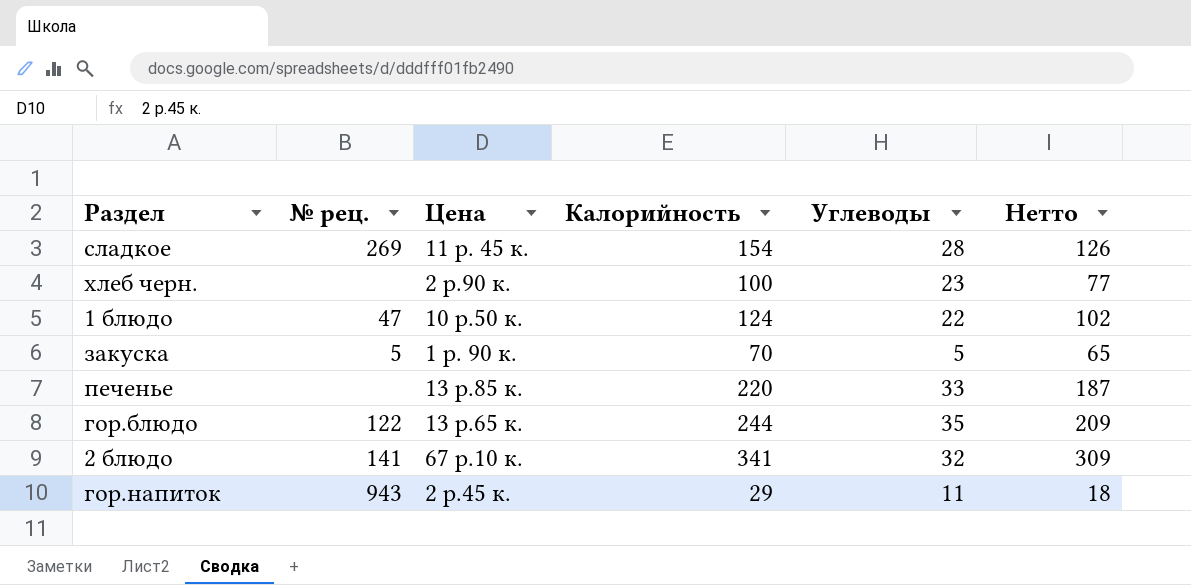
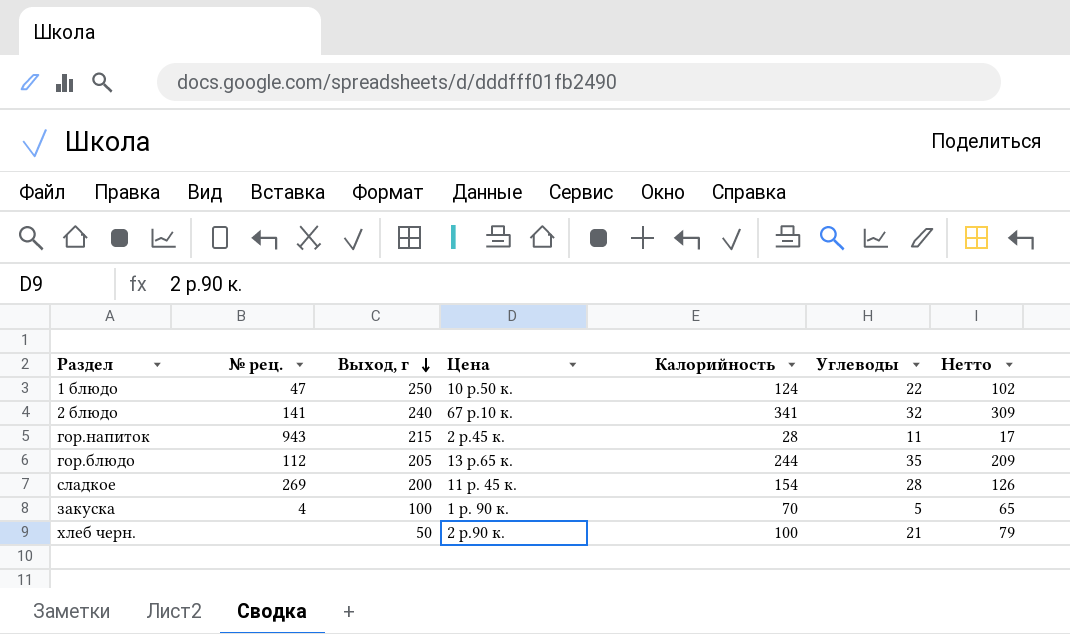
row order: none -> Выход, г descending
column Выход, г | position: none -> 3
row печенье: none | 13 р.85 к. | 220 | 33 | 187 -> none
гор.напиток | Калорийность: 29 -> 28
гор.напиток | Нетто: 18 -> 17
гор.блюдо | № рец.: 122 -> 112
закуска | № рец.: 5 -> 4
хлеб черн. | Углеводы: 23 -> 21
хлеб черн. | Нетто: 77 -> 79

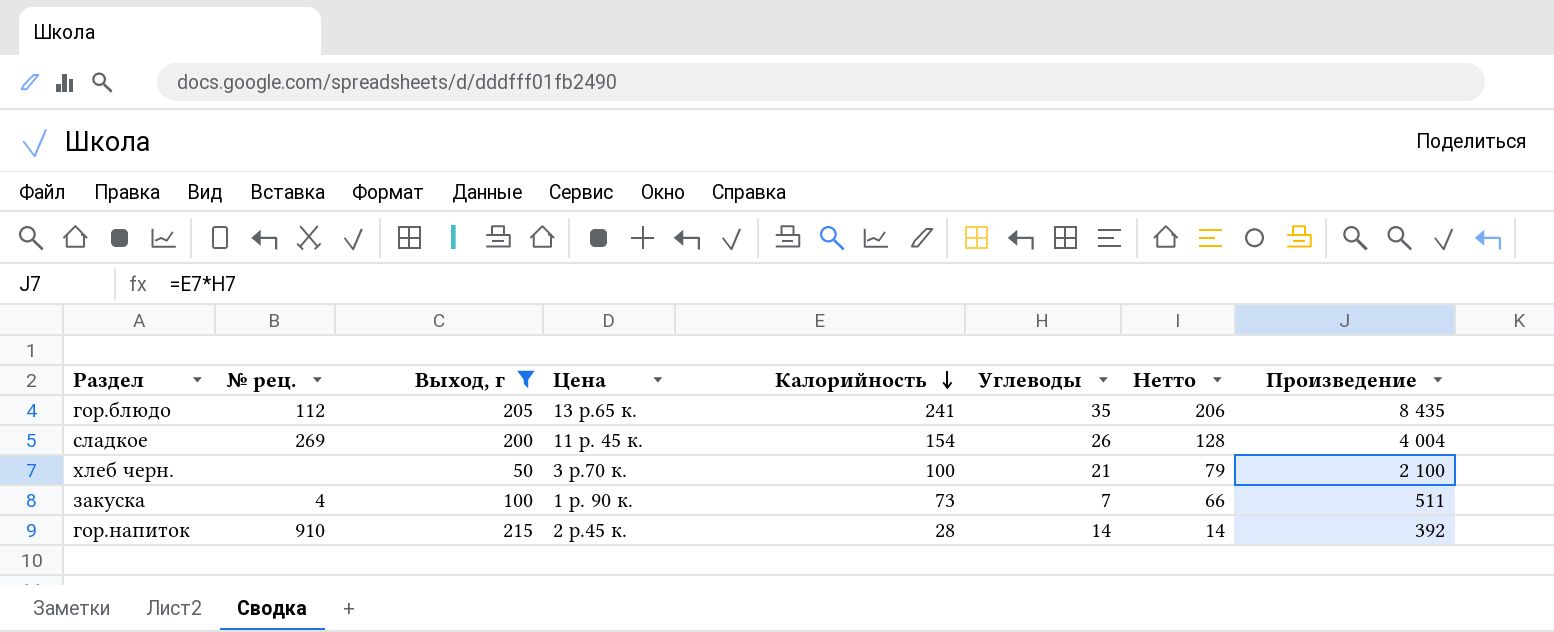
filter: none -> Выход, г <= 215
row order: Выход, г descending -> Калорийность descending
column Произведение | formula: none -> [Калорийность] * [Углеводы]
гор.блюдо | Калорийность: 244 -> 241
гор.блюдо | Нетто: 209 -> 206
сладкое | Углеводы: 28 -> 26
сладкое | Нетто: 126 -> 128
хлеб черн. | Цена: 2 р.90 к. -> 3 р.70 к.
закуска | Калорийность: 70 -> 73
закуска | Углеводы: 5 -> 7
закуска | Нетто: 65 -> 66
гор.напиток | № рец.: 943 -> 910
гор.напиток | Углеводы: 11 -> 14
гор.напиток | Нетто: 17 -> 14

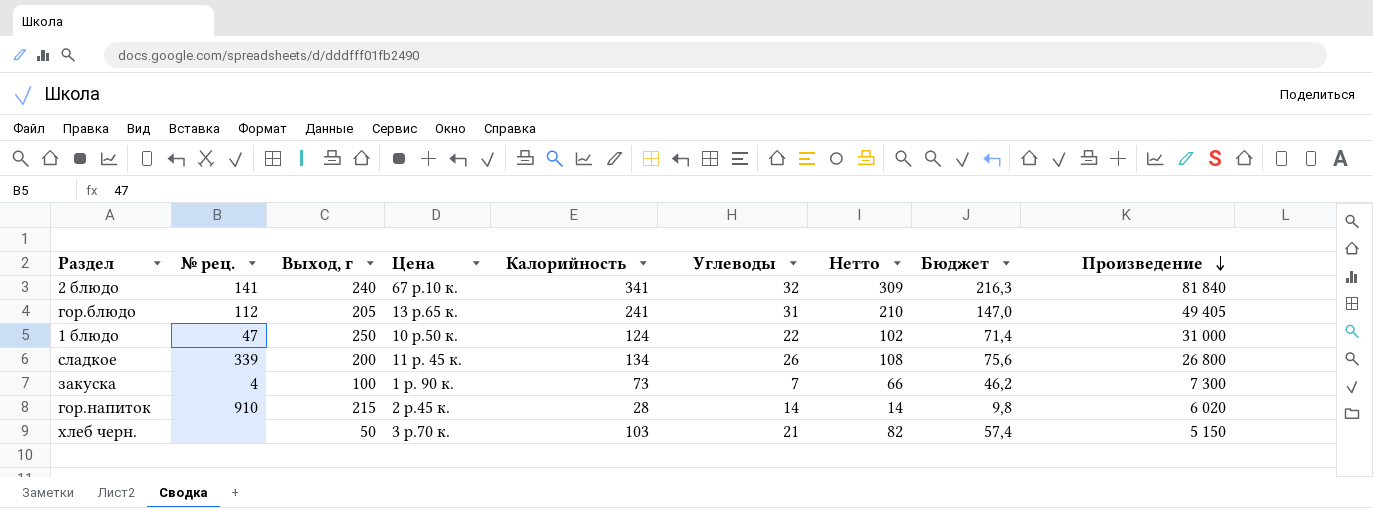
filter: Выход, г <= 215 -> none
row order: Калорийность descending -> Произведение descending
column Бюджет | formula: none -> [Нетто] * 0,7
column Произведение | formula: [Калорийность] * [Углеводы] -> [Выход, г] * [Калорийность]
гор.блюдо | Углеводы: 35 -> 31
гор.блюдо | Нетто: 206 -> 210
сладкое | № рец.: 269 -> 339
сладкое | Калорийность: 154 -> 134
сладкое | Нетто: 128 -> 108
хлеб черн. | Калорийность: 100 -> 103
хлеб черн. | Нетто: 79 -> 82

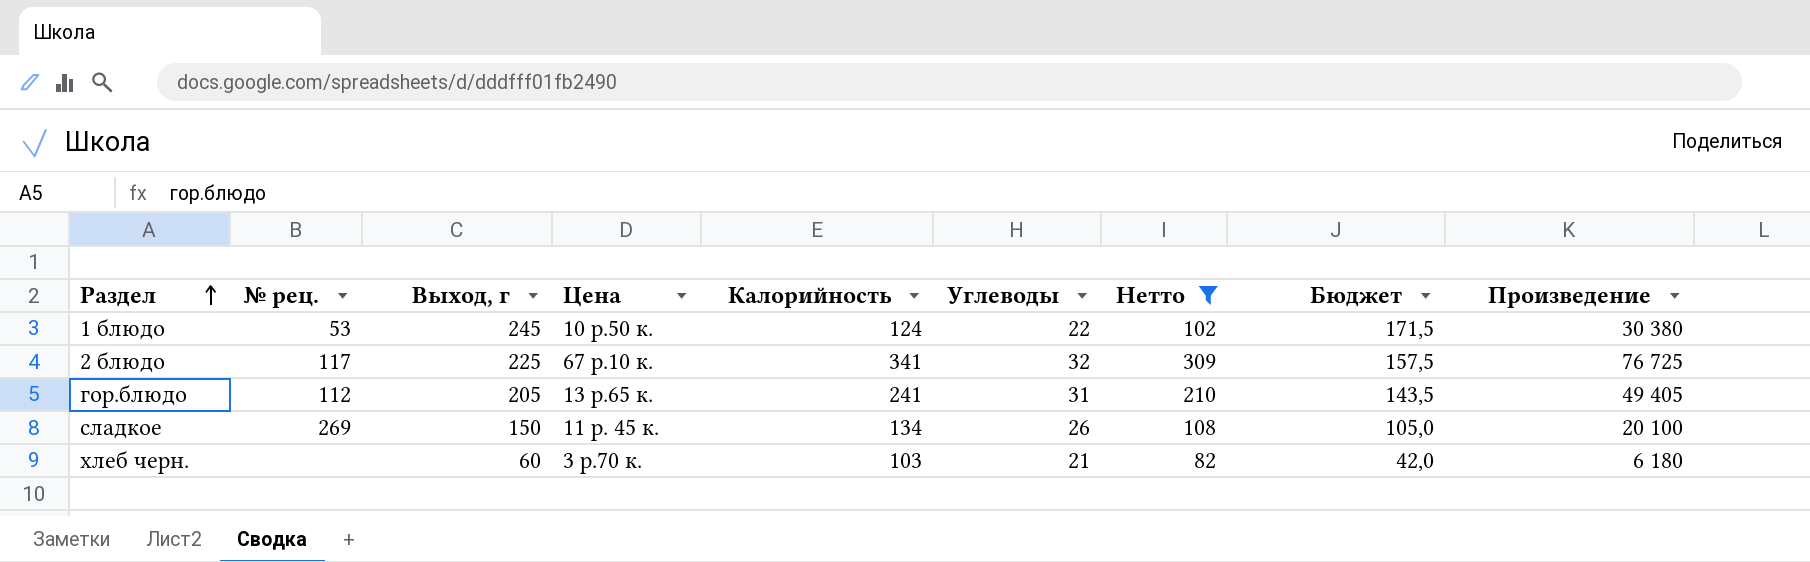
filter: none -> Нетто >= 82
row order: Произведение descending -> Раздел ascending
column Бюджет | formula: [Нетто] * 0,7 -> [Выход, г] * 0,7
1 блюдо | № рец.: 47 -> 53
1 блюдо | Выход, г: 250 -> 245
1 блюдо | Произведение: 31 000 -> 30 380
2 блюдо | № рец.: 141 -> 117
2 блюдо | Выход, г: 240 -> 225
2 блюдо | Произведение: 81 840 -> 76 725
сладкое | № рец.: 339 -> 269
сладкое | Выход, г: 200 -> 150
сладкое | Произведение: 26 800 -> 20 100
хлеб черн. | Выход, г: 50 -> 60
хлеб черн. | Произведение: 5 150 -> 6 180

